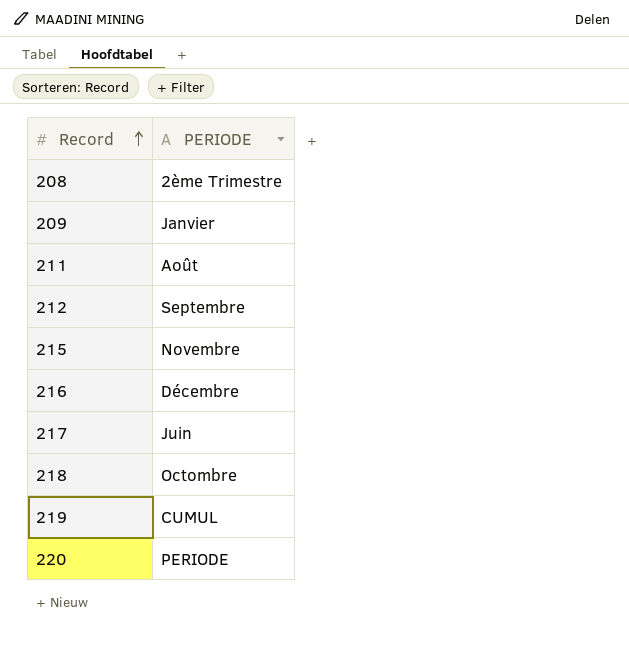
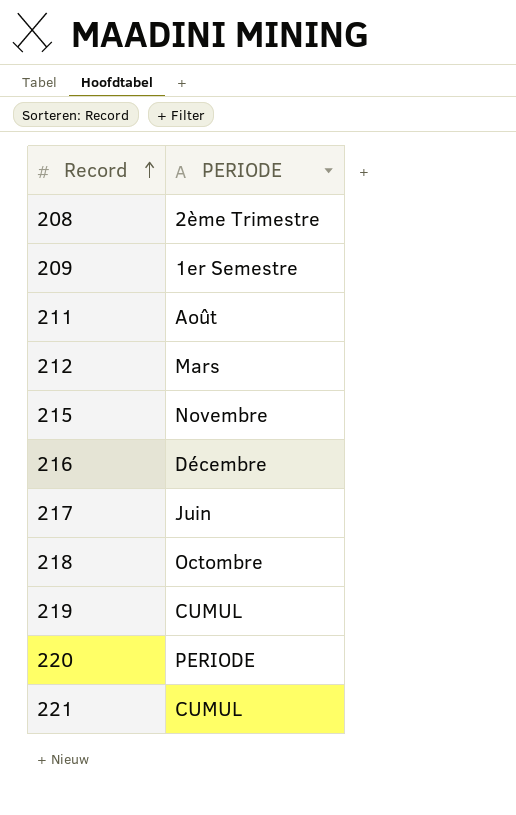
209 | PERIODE: Janvier -> 1er Semestre
212 | PERIODE: Septembre -> Mars
row 221: none -> CUMUL

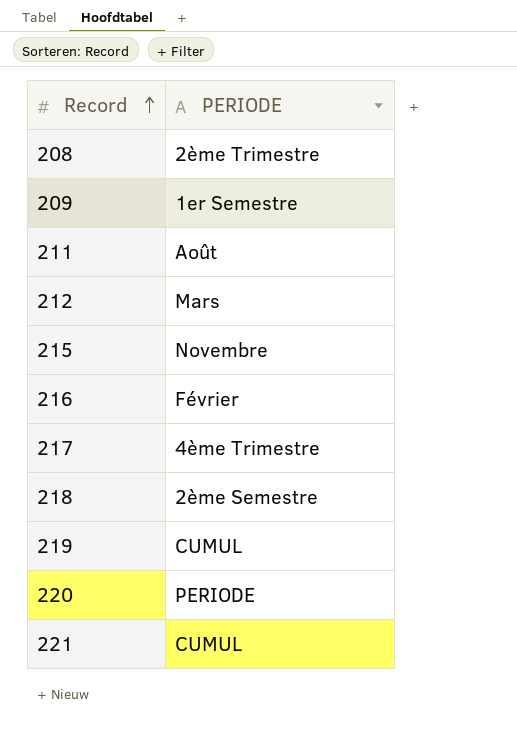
216 | PERIODE: Décembre -> Février
217 | PERIODE: Juin -> 4ème Trimestre
218 | PERIODE: Octombre -> 2ème Semestre

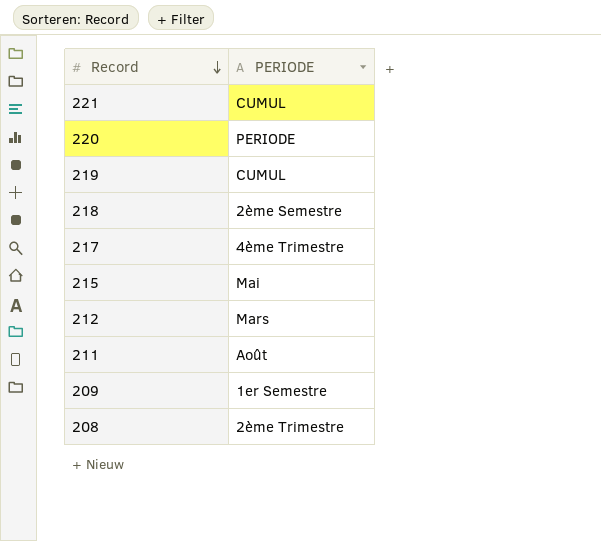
row order: Record ascending -> Record descending
row 216: Février -> none
215 | PERIODE: Novembre -> Mai

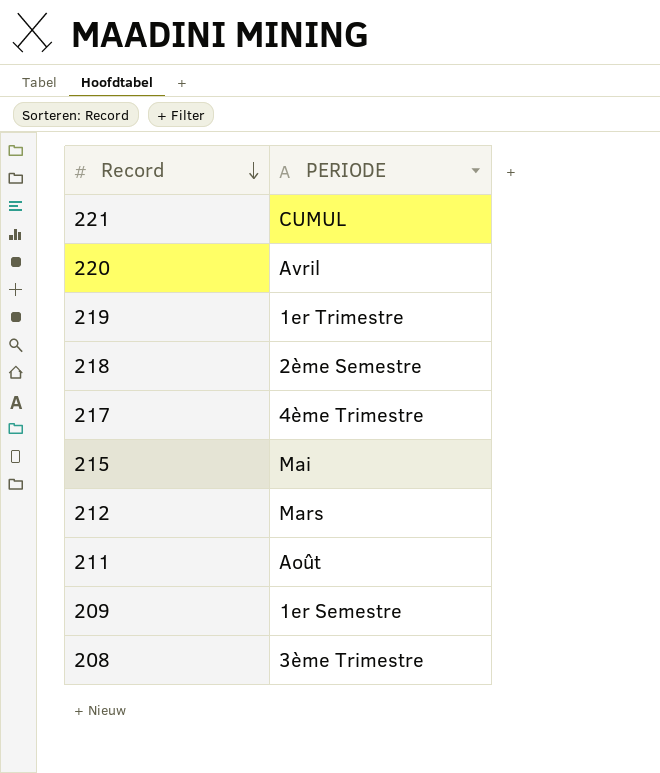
220 | PERIODE: PERIODE -> Avril
219 | PERIODE: CUMUL -> 1er Trimestre
208 | PERIODE: 2ème Trimestre -> 3ème Trimestre

